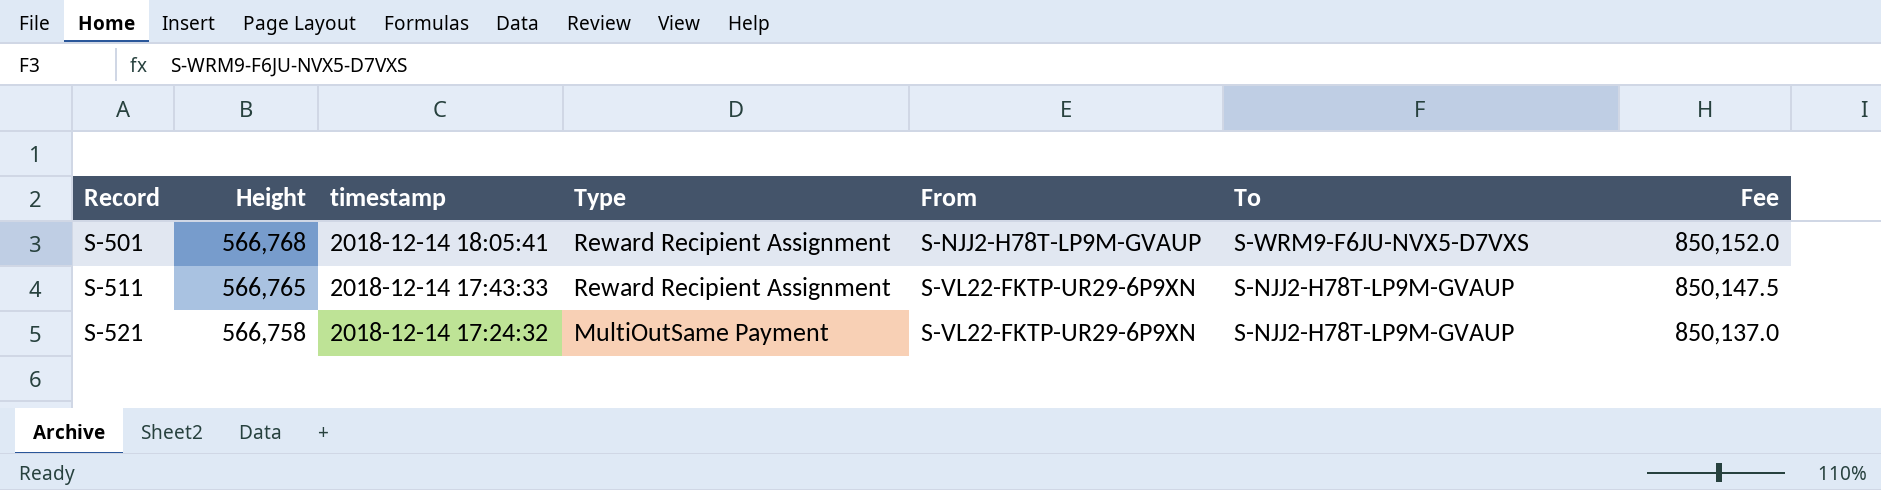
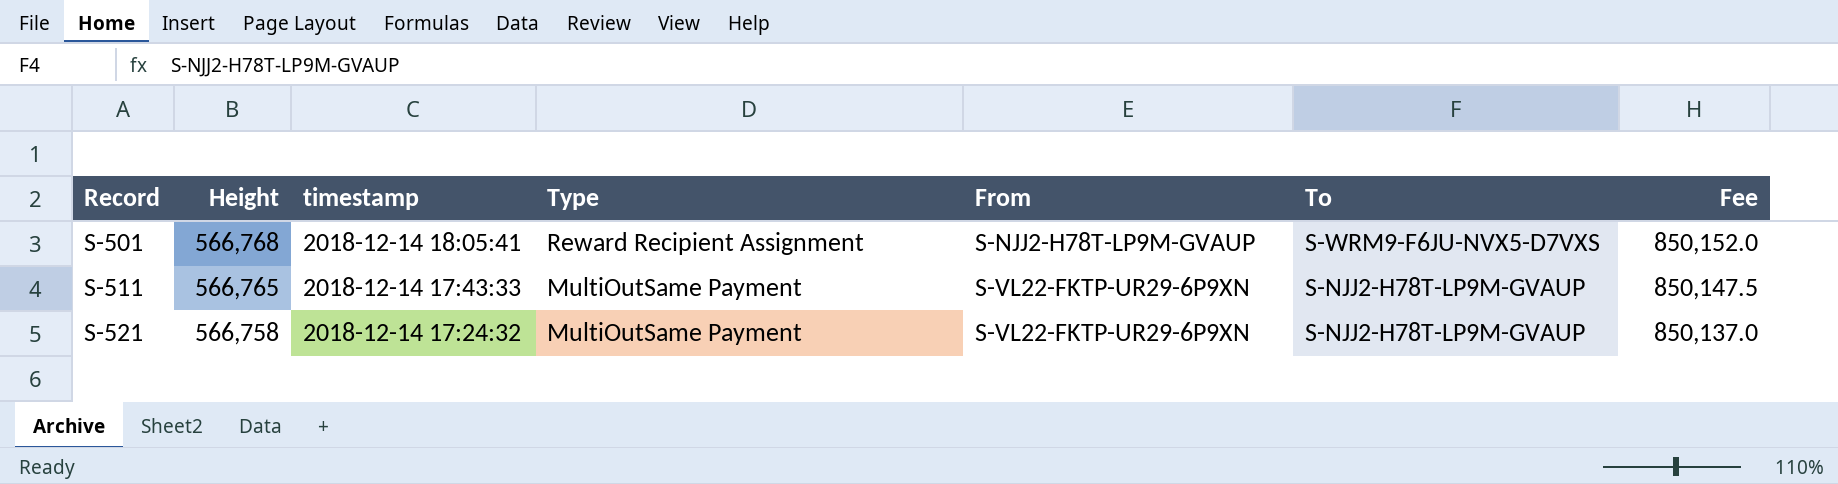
S-511 | Type: Reward Recipient Assignment -> MultiOutSame Payment

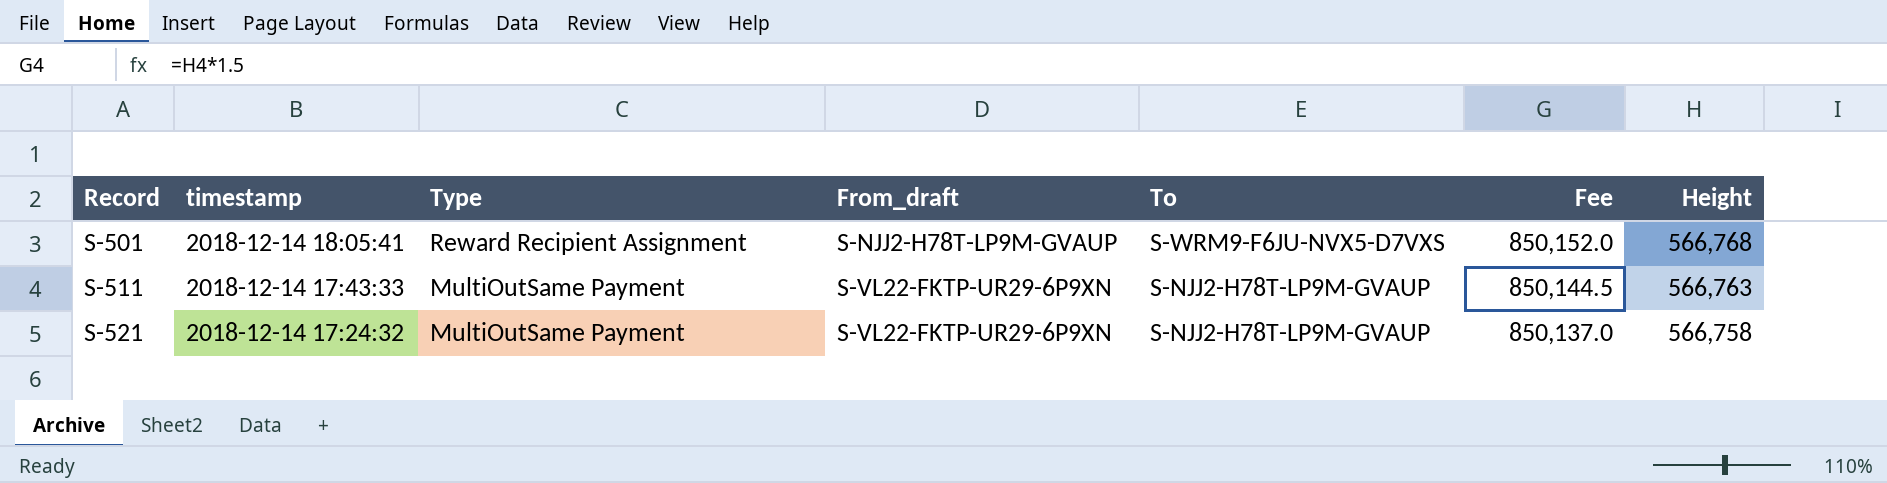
column name: From -> From_draft
column Height | position: 2 -> 7
S-511 | Fee: 850,147.5 -> 850,144.5
S-511 | Height: 566,765 -> 566,763

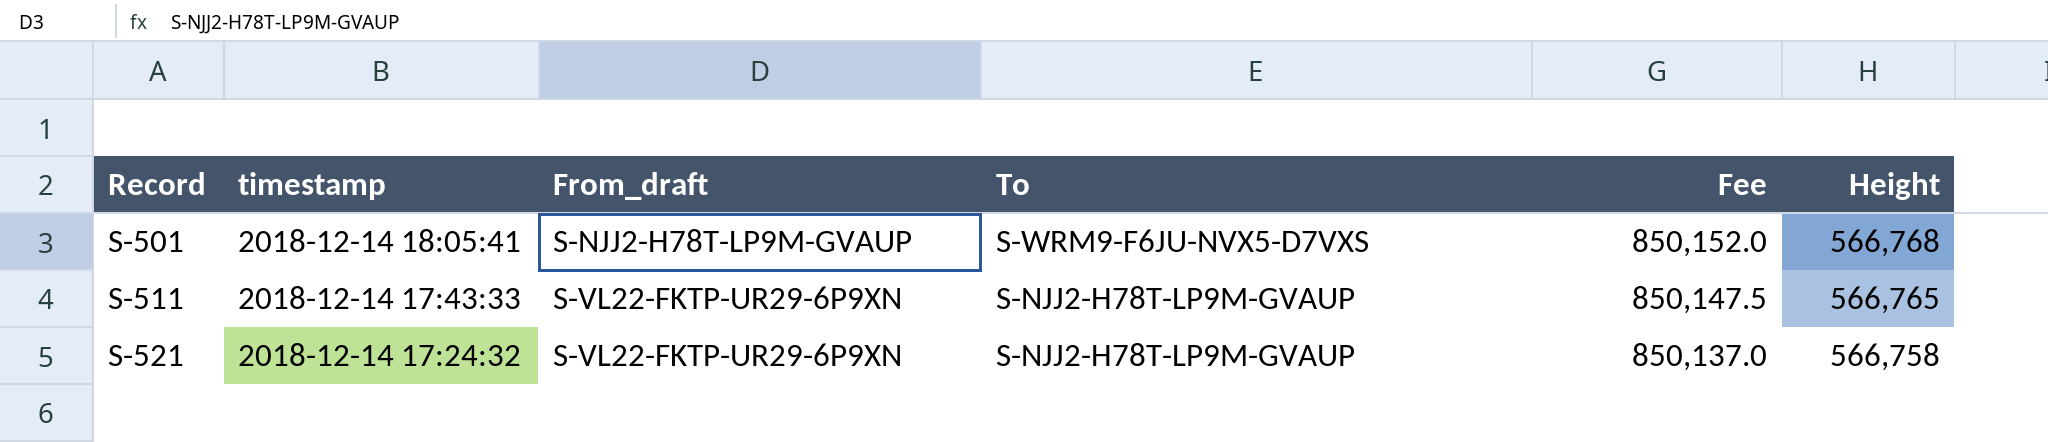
column Type | position: 3 -> none
S-511 | Fee: 850,144.5 -> 850,147.5
S-511 | Height: 566,763 -> 566,765

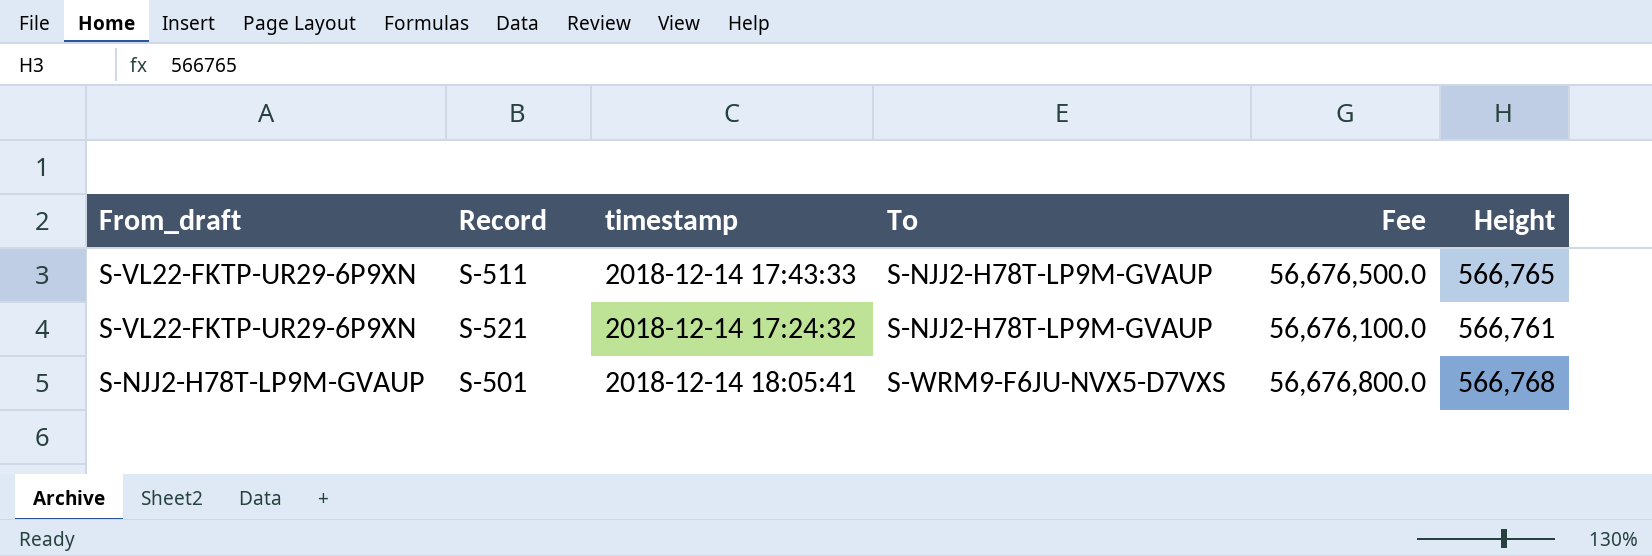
row order: Record ascending -> From_draft descending
column From_draft | position: 3 -> 1
column Fee | formula: [Height] * 1.5 -> [Height] * 100
S-521 | Height: 566,758 -> 566,761

